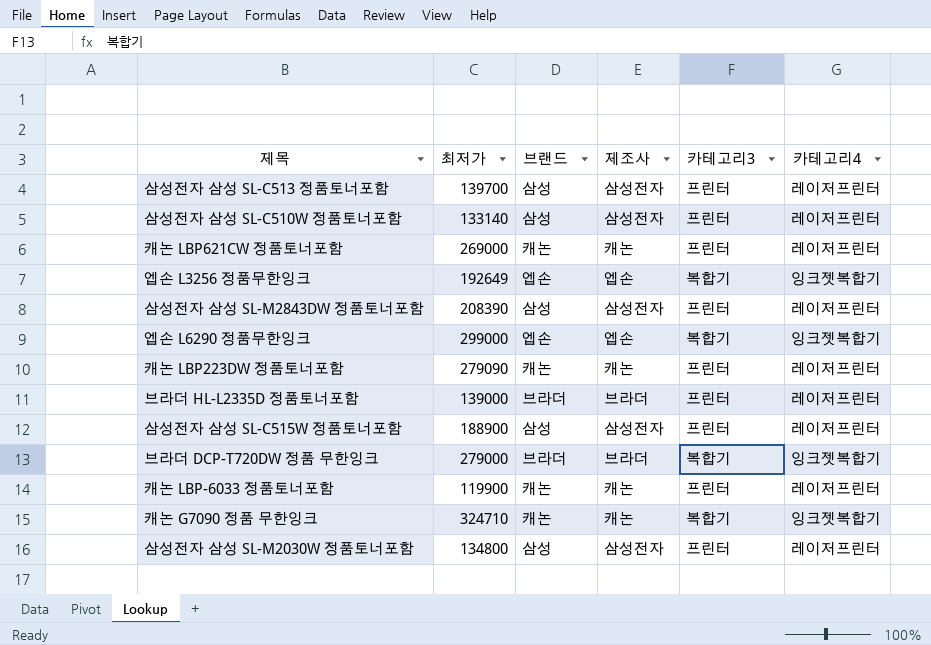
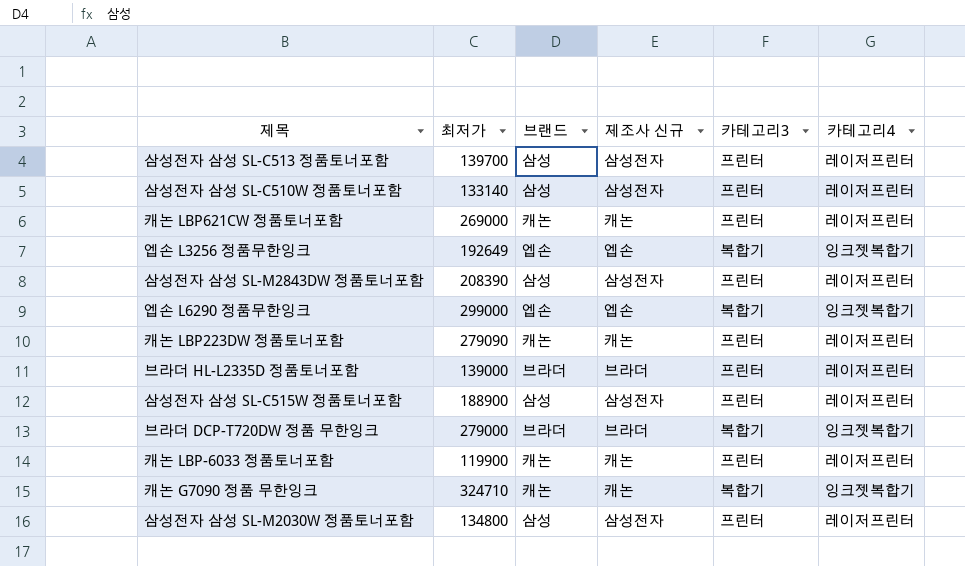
column name: 제조사 -> 제조사 신규

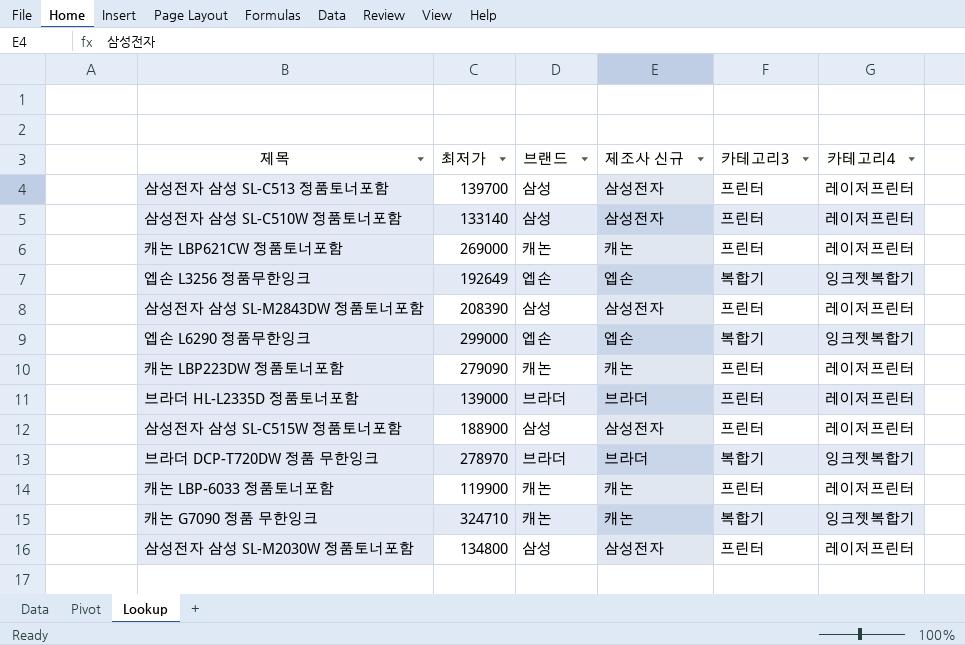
브라더 DCP-T720DW 정품 무한잉크 | 최저가: 279000 -> 278970

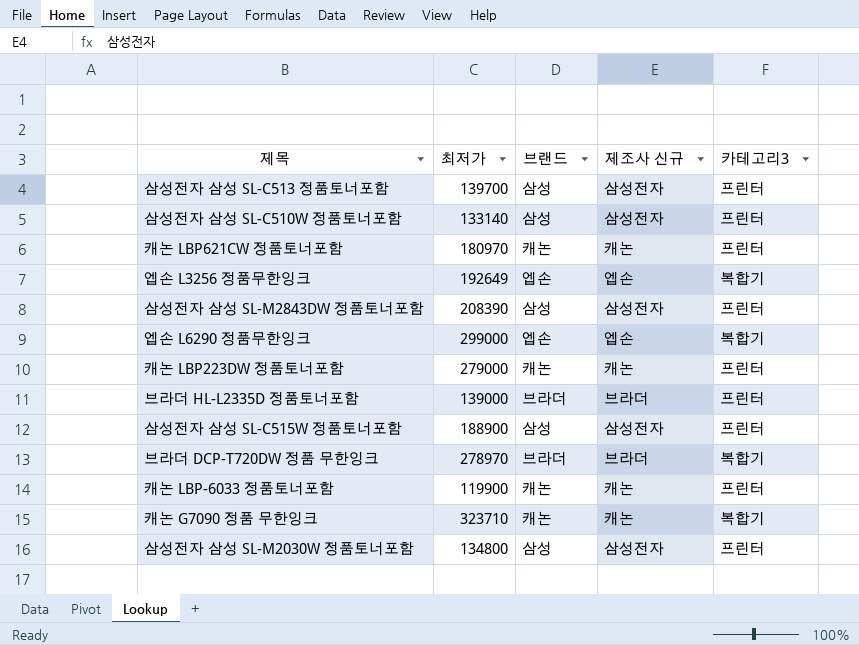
column 카테고리4 | position: 6 -> none
캐논 LBP621CW 정품토너포함 | 최저가: 269000 -> 180970
캐논 LBP223DW 정품토너포함 | 최저가: 279090 -> 279000
캐논 G7090 정품 무한잉크 | 최저가: 324710 -> 323710

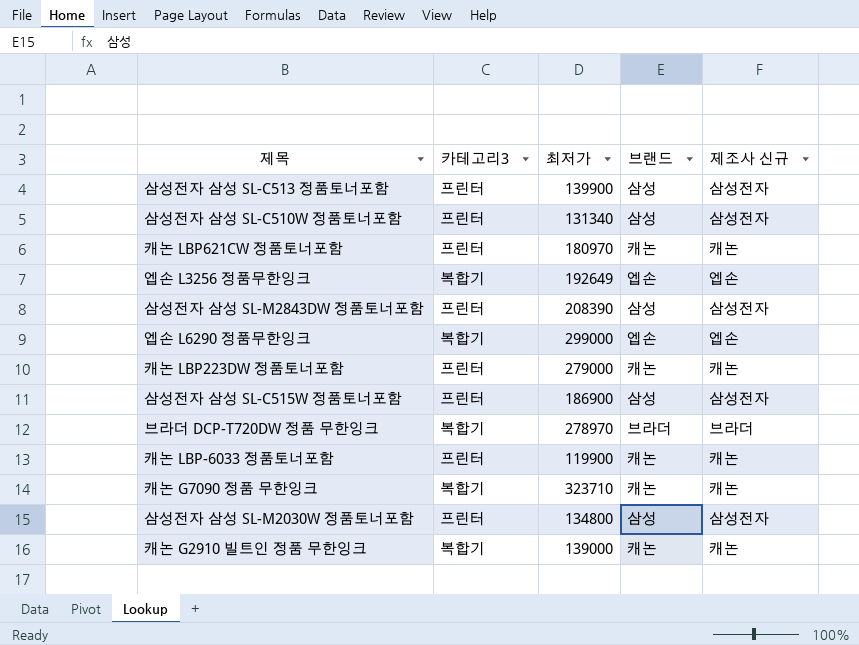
column 카테고리3 | position: 5 -> 2
row 브라더 HL-L2335D 정품토너포함: 139000 | 브라더 | 브라더 | 프린터 -> none
삼성전자 삼성 SL-C513 정품토너포함 | 최저가: 139700 -> 139900
삼성전자 삼성 SL-C510W 정품토너포함 | 최저가: 133140 -> 131340
삼성전자 삼성 SL-C515W 정품토너포함 | 최저가: 188900 -> 186900
row 캐논 G2910 빌트인 정품 무한잉크: none -> 복합기 | 139000 | 캐논 | 캐논

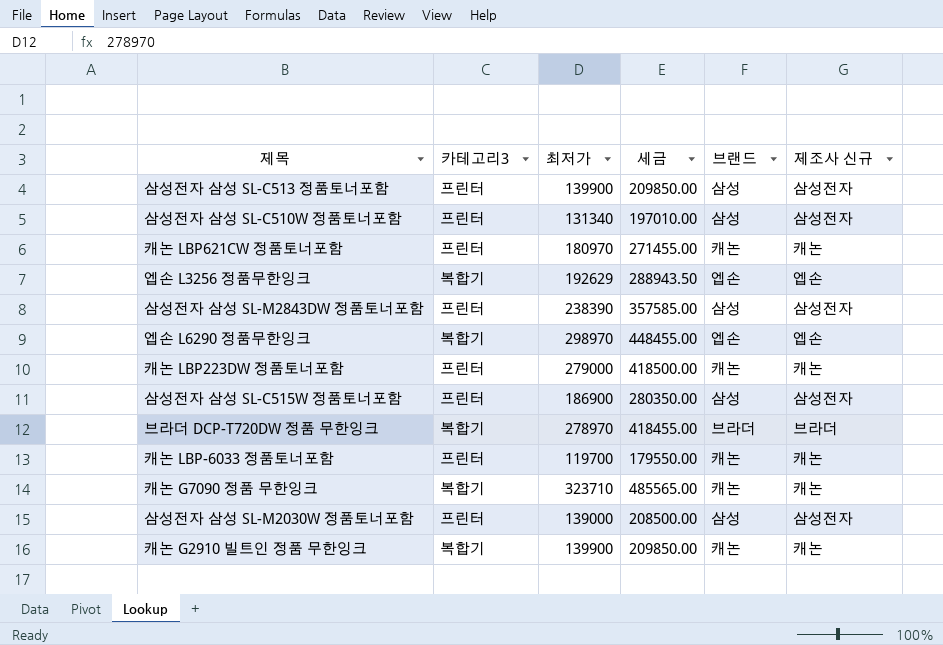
column 세금 | formula: none -> [최저가] * 1.5
엡손 L3256 정품무한잉크 | 최저가: 192649 -> 192629
삼성전자 삼성 SL-M2843DW 정품토너포함 | 최저가: 208390 -> 238390
엡손 L6290 정품무한잉크 | 최저가: 299000 -> 298970
캐논 LBP-6033 정품토너포함 | 최저가: 119900 -> 119700
삼성전자 삼성 SL-M2030W 정품토너포함 | 최저가: 134800 -> 139000
캐논 G2910 빌트인 정품 무한잉크 | 최저가: 139000 -> 139900

